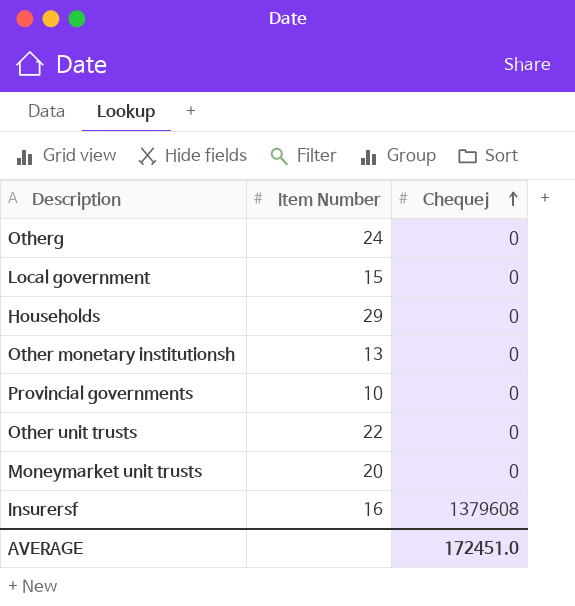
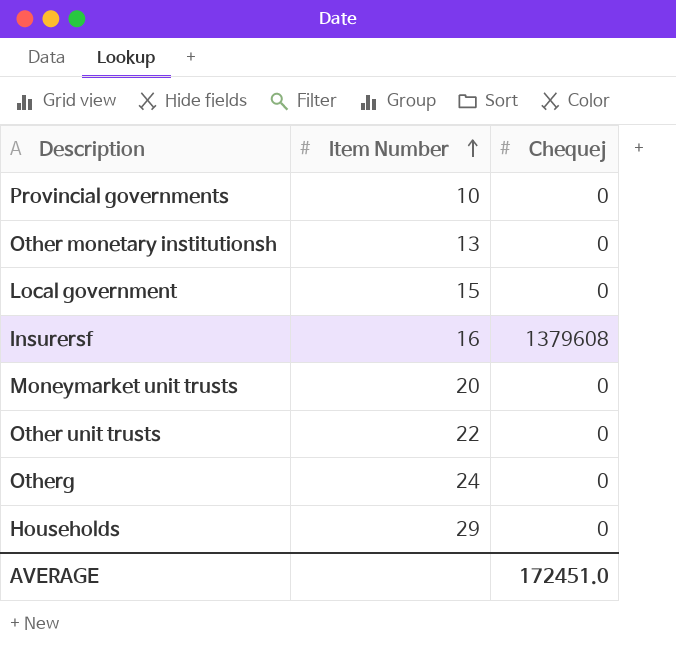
row order: Chequej ascending -> Item Number ascending

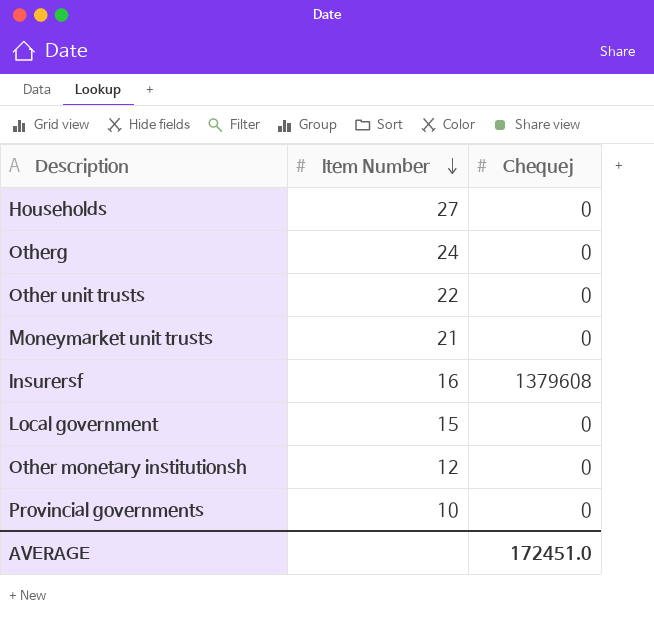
row order: Item Number ascending -> Item Number descending
Households | Item Number: 29 -> 27
Moneymarket unit trusts | Item Number: 20 -> 21
Other monetary institutionsh | Item Number: 13 -> 12

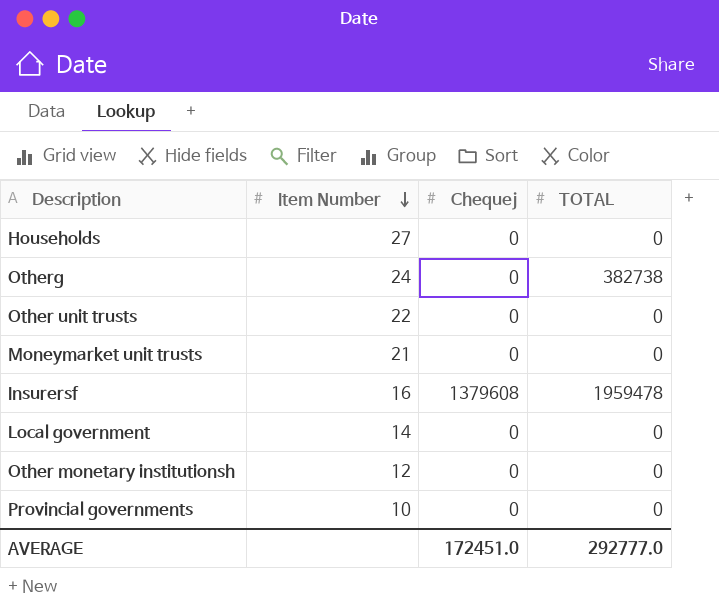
column TOTAL | position: none -> 4
Local government | Item Number: 15 -> 14

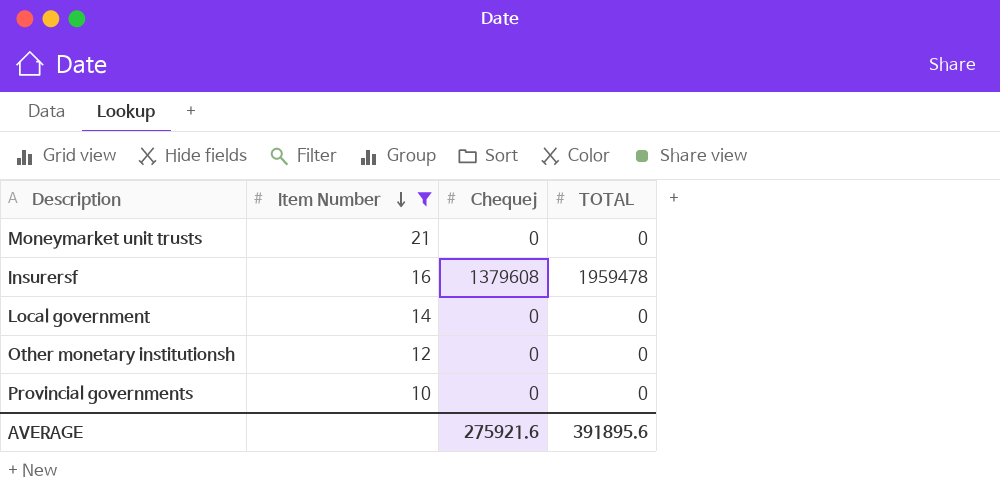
filter: none -> Item Number <= 21
AVERAGE | Chequej: 172451.0 -> 275921.6
AVERAGE | TOTAL: 292777.0 -> 391895.6

